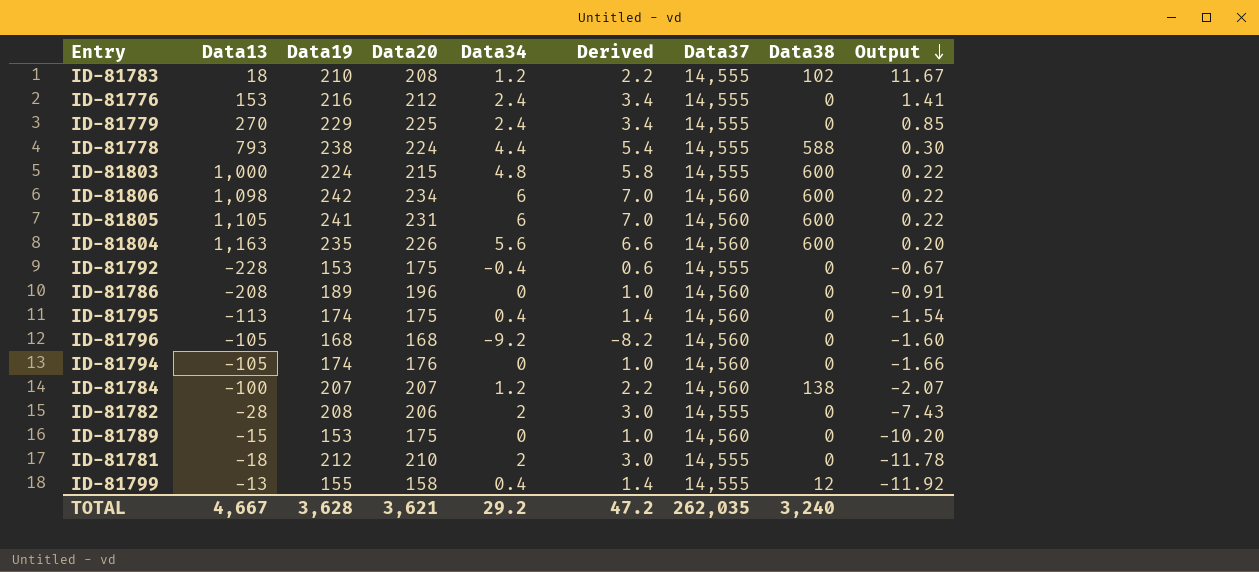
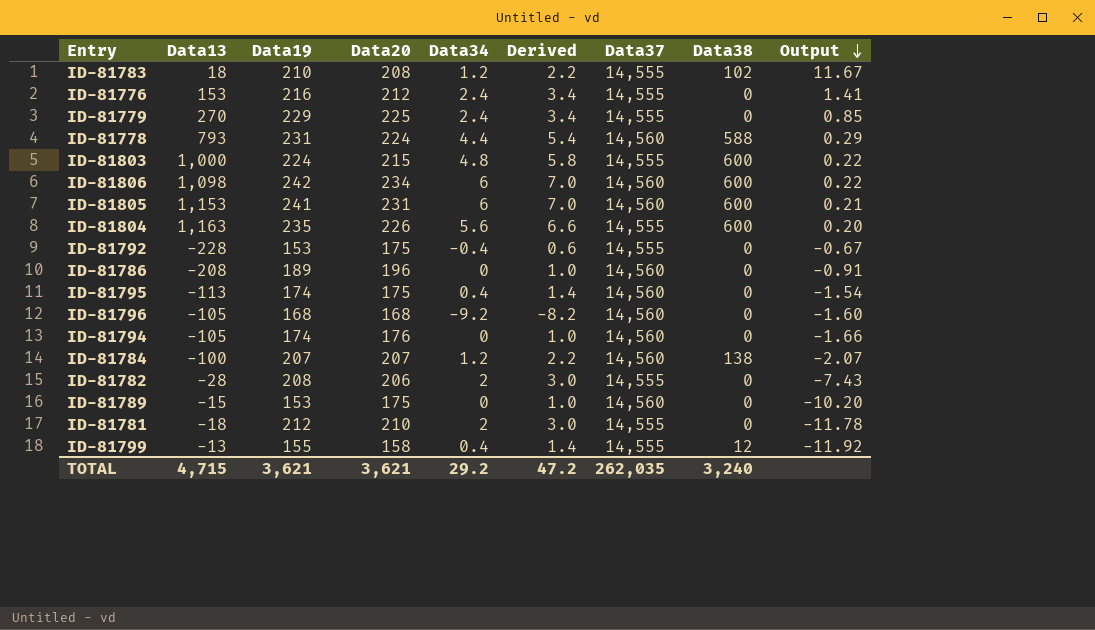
ID-81778 | Data19: 238 -> 231
ID-81778 | Data37: 14,555 -> 14,560
ID-81778 | Output: 0.30 -> 0.29
ID-81805 | Data13: 1,105 -> 1,153
ID-81805 | Output: 0.22 -> 0.21
ID-81804 | Data37: 14,560 -> 14,555
TOTAL | Data13: 4,667 -> 4,715
TOTAL | Data19: 3,628 -> 3,621

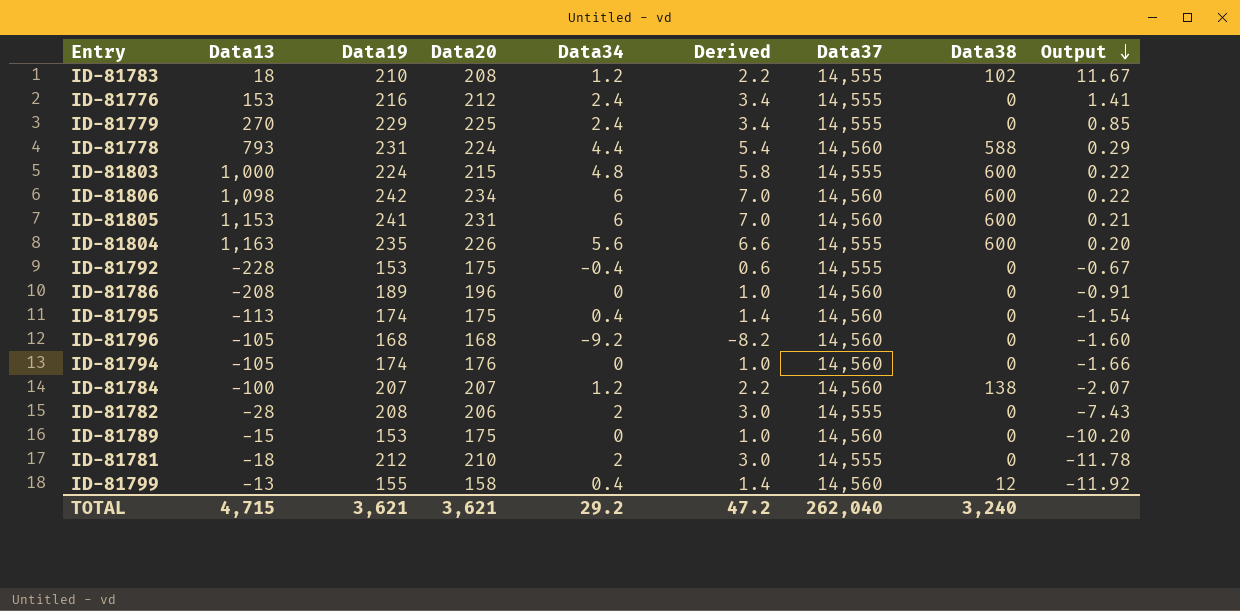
ID-81799 | Data37: 14,555 -> 14,560
TOTAL | Data37: 262,035 -> 262,040

